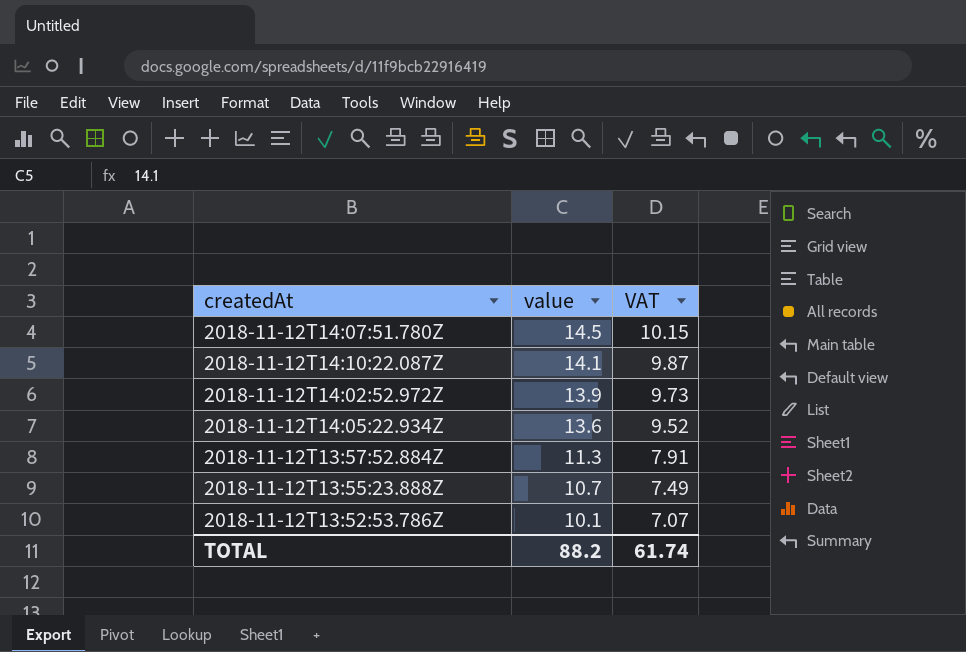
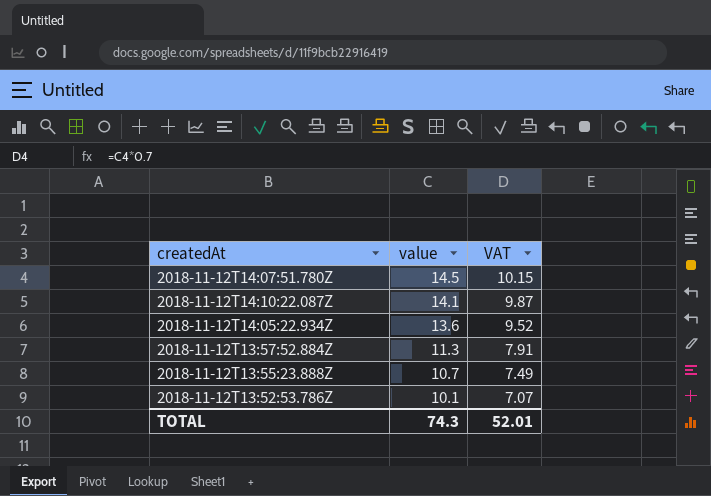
row 2018-11-12T14:02:52.972Z: 13.9 | 9.73 -> none
TOTAL | value: 88.2 -> 74.3
TOTAL | VAT: 61.74 -> 52.01

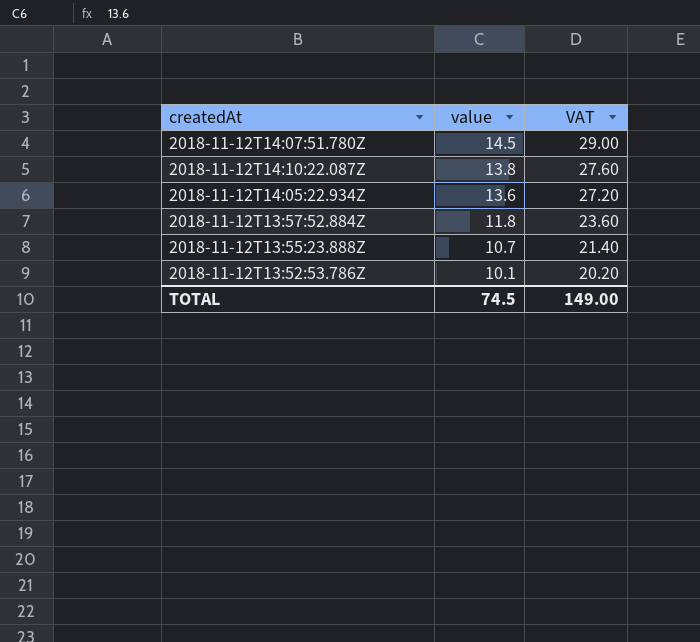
column VAT | formula: [value] * 0.7 -> [value] * 2
2018-11-12T14:10:22.087Z | value: 14.1 -> 13.8
2018-11-12T13:57:52.884Z | value: 11.3 -> 11.8
TOTAL | value: 74.3 -> 74.5
TOTAL | VAT: 52.01 -> 149.00

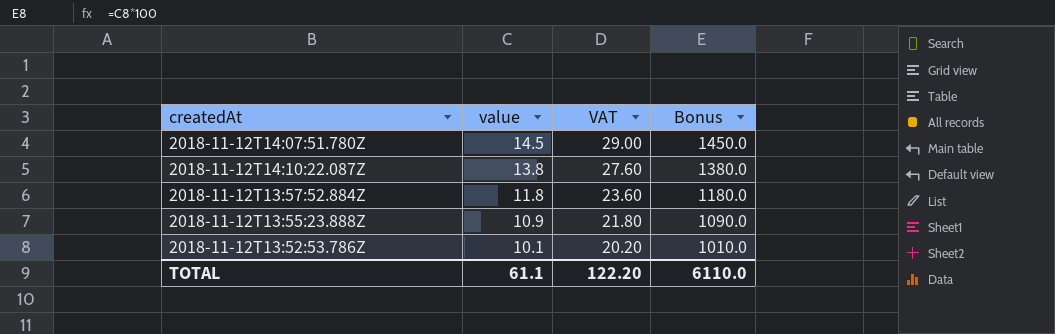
column Bonus | formula: none -> [value] * 100
row 2018-11-12T14:05:22.934Z: 13.6 | 27.20 -> none
2018-11-12T13:55:23.888Z | value: 10.7 -> 10.9
2018-11-12T13:55:23.888Z | VAT: 21.40 -> 21.80
TOTAL | value: 74.5 -> 61.1
TOTAL | VAT: 149.00 -> 122.20

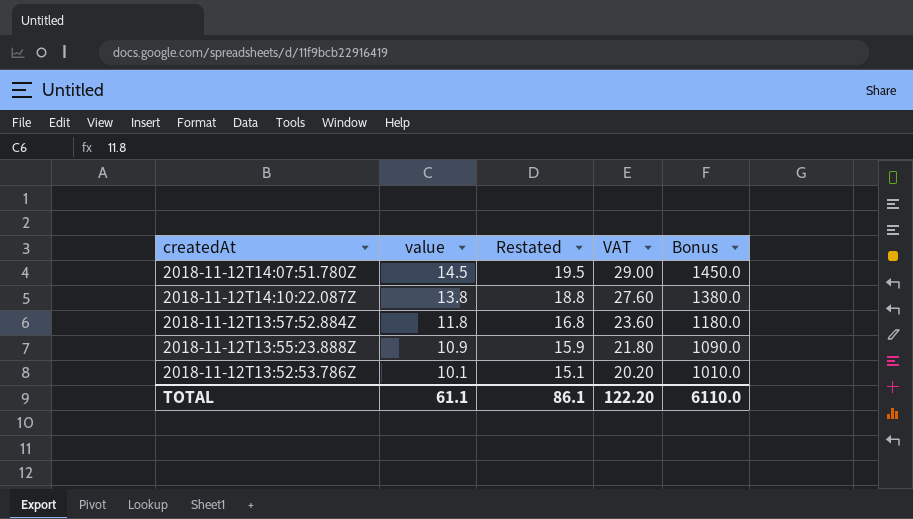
column Restated | formula: none -> [value] + 5

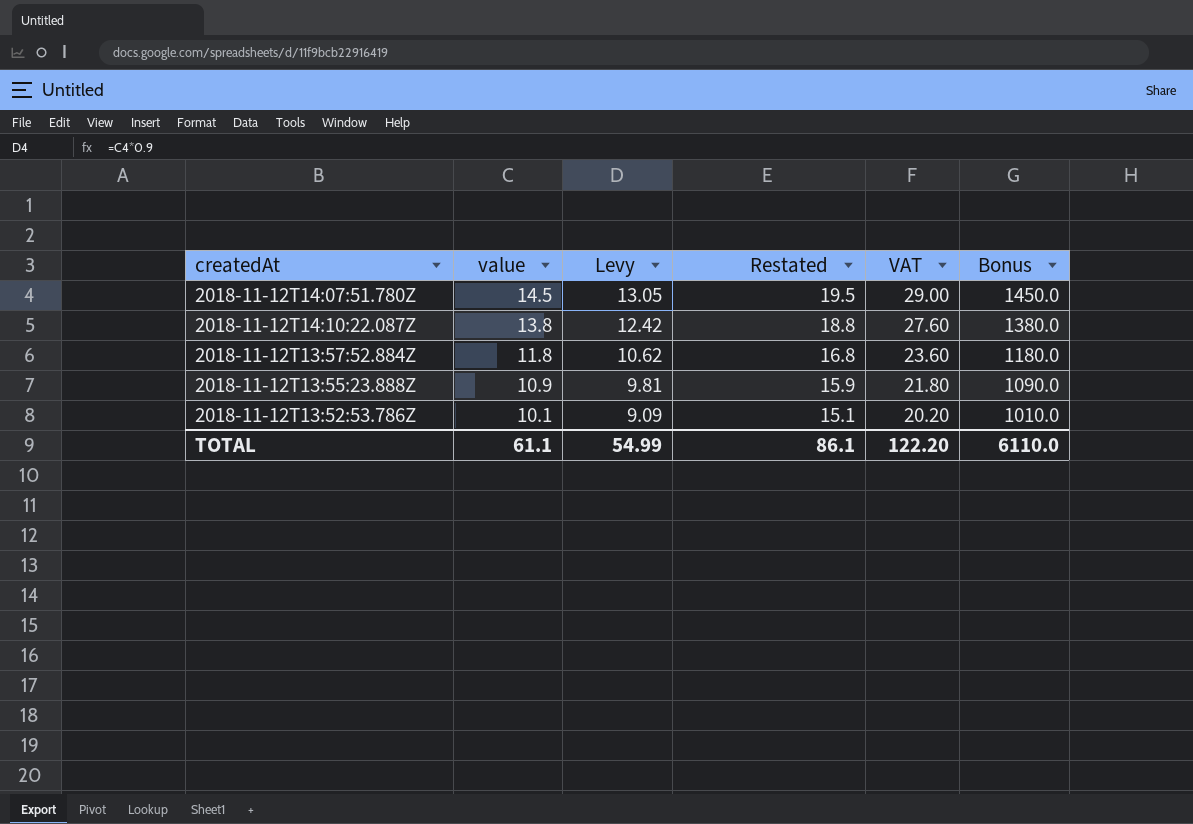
column Levy | formula: none -> [value] * 0.9

